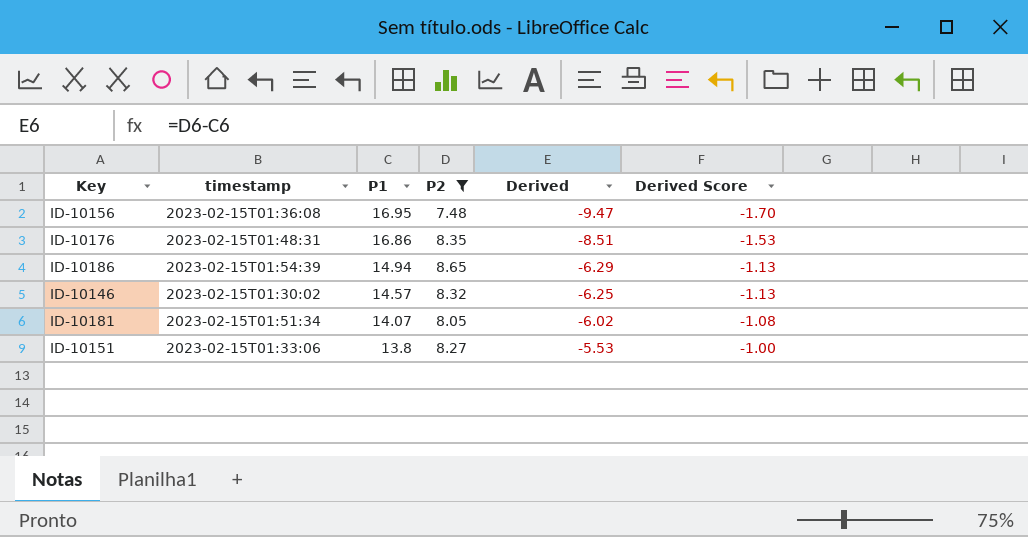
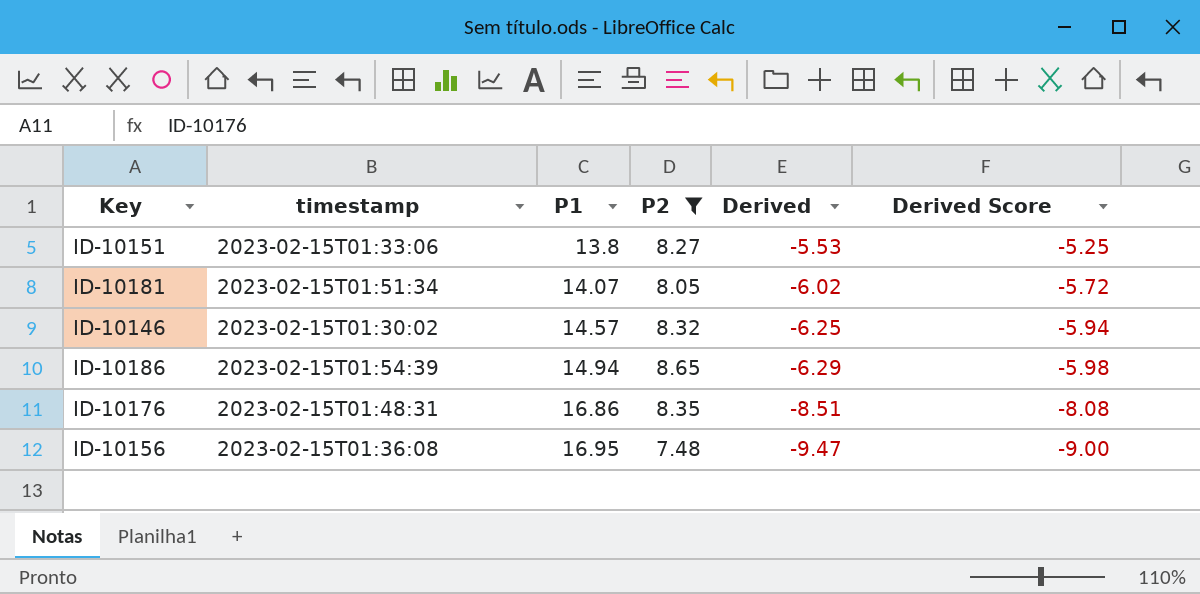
row order: P1 descending -> P1 ascending
column Derived Score | formula: [Derived] * 0.18 -> [Derived] * 0.95

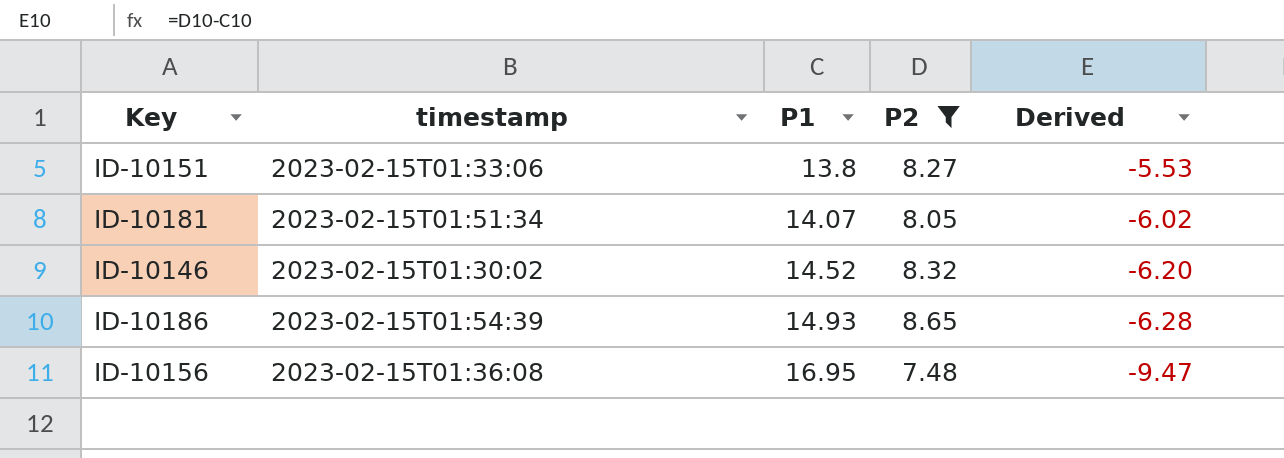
column Derived Score | formula: [Derived] * 0.95 -> none
row ID-10176: 2023-02-15T01:48:31 | 16.86 | 8.35 | -8.51 | -8.08 -> none
ID-10146 | P1: 14.57 -> 14.52
ID-10146 | Derived: -6.25 -> -6.20
ID-10186 | P1: 14.94 -> 14.93
ID-10186 | Derived: -6.29 -> -6.28

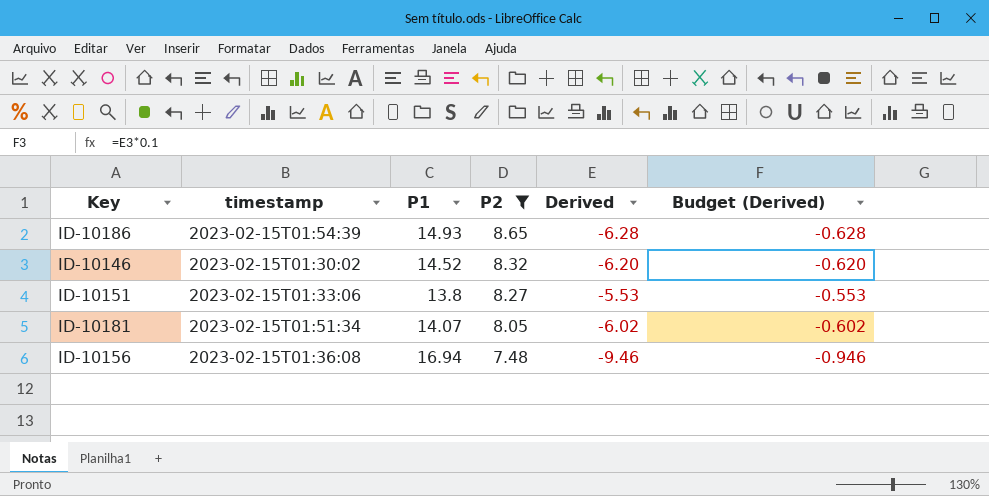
row order: P1 ascending -> P2 descending
column Budget (Derived) | formula: none -> [Derived] * 0.1
ID-10156 | P1: 16.95 -> 16.94
ID-10156 | Derived: -9.47 -> -9.46

